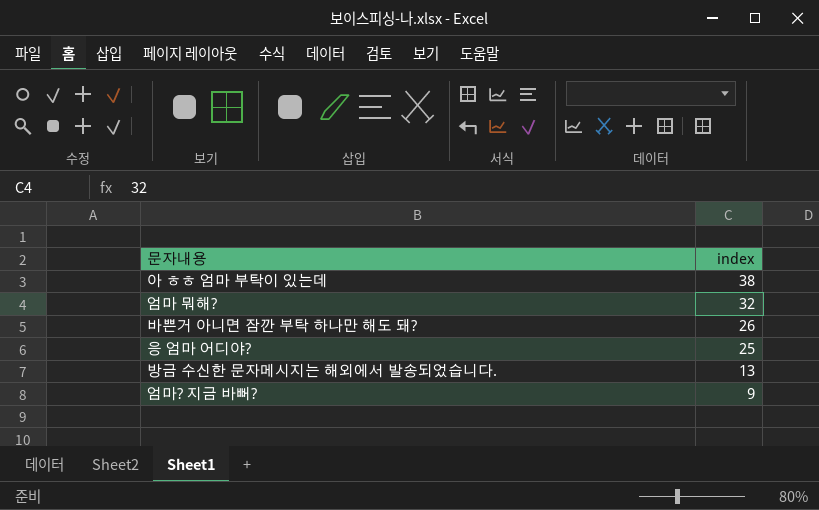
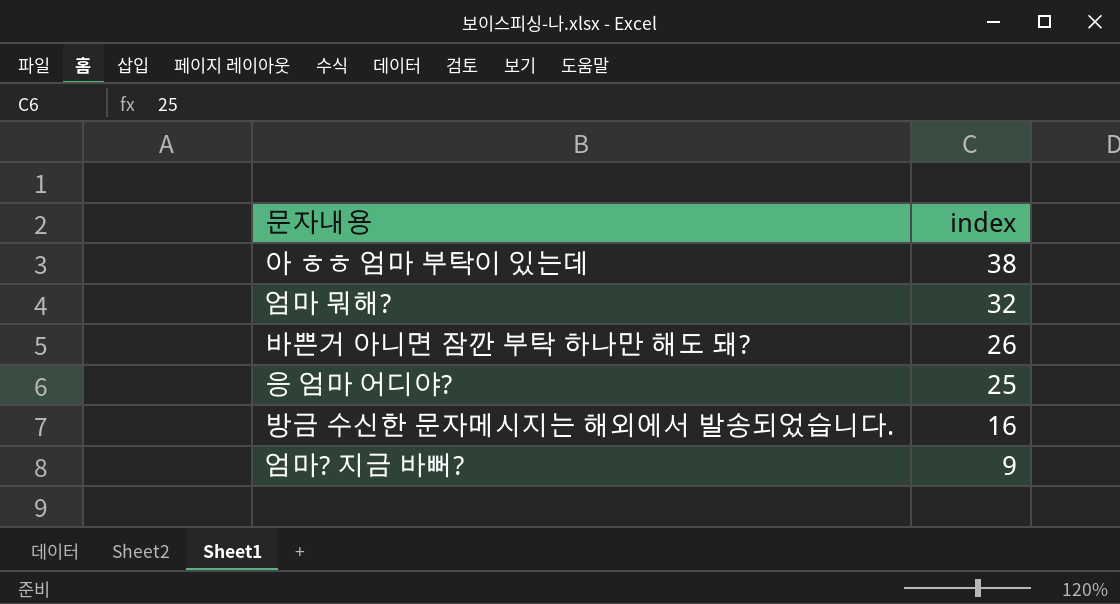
방금 수신한 문자메시지는 해외에서 발송되었습니다. | index: 13 -> 16

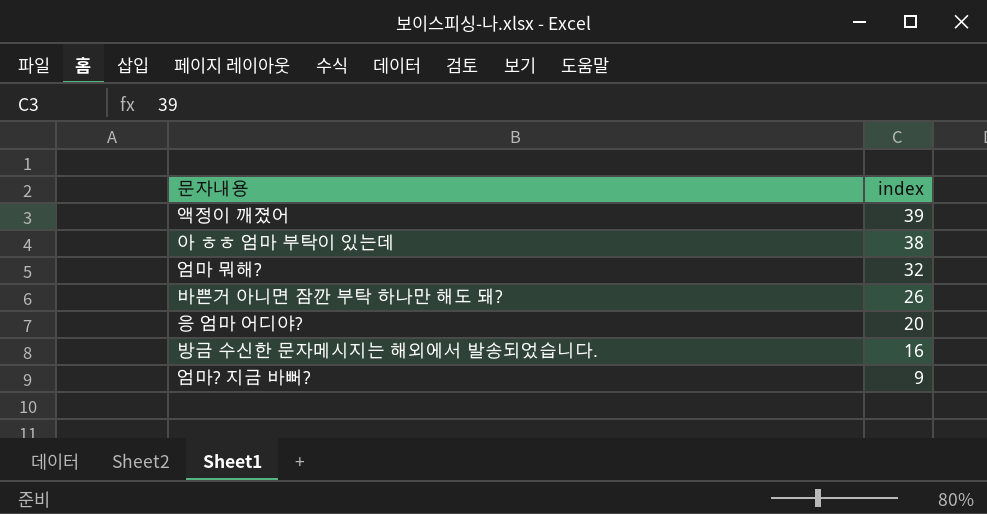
row 액정이 깨졌어: none -> 39
응 엄마 어디야? | index: 25 -> 20

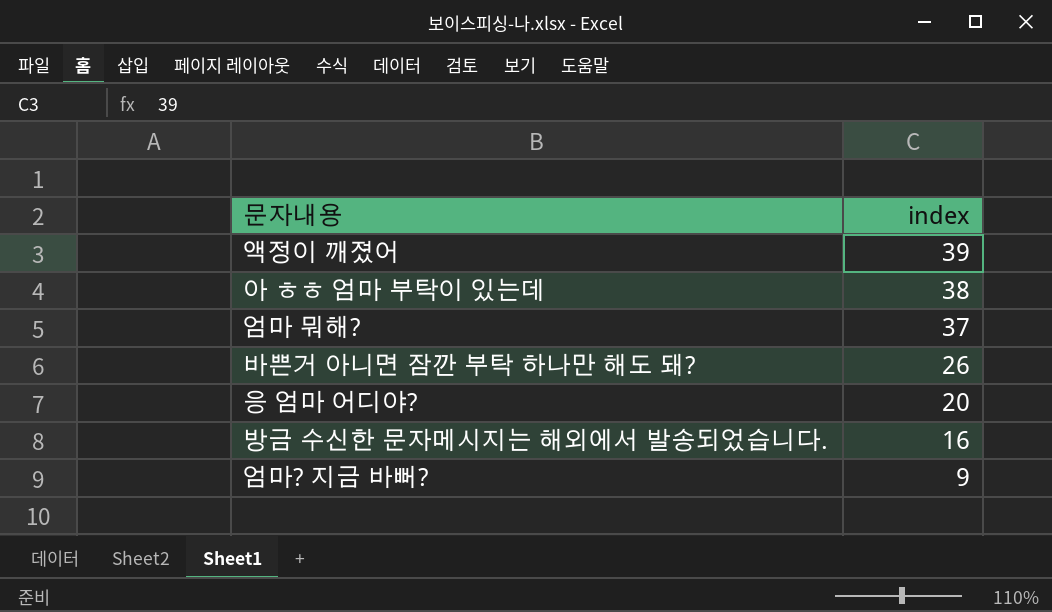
엄마 뭐해? | index: 32 -> 37

